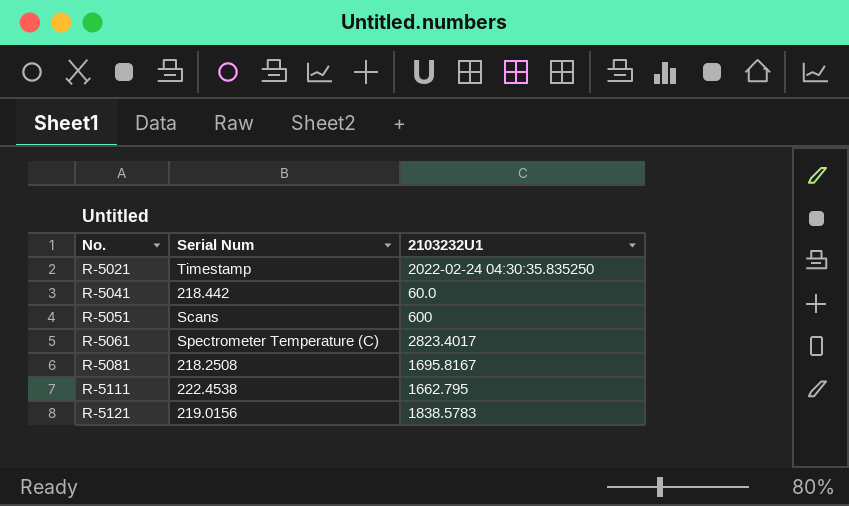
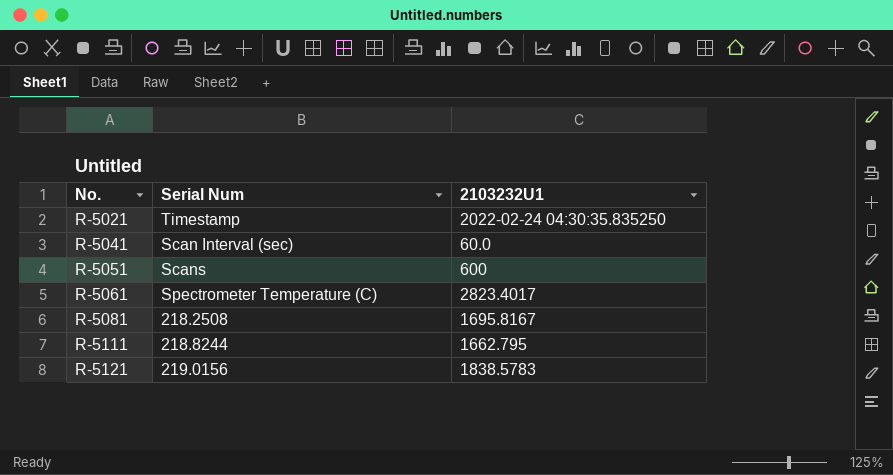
R-5041 | Serial Num: 218.442 -> Scan Interval (sec)
R-5111 | Serial Num: 222.4538 -> 218.8244

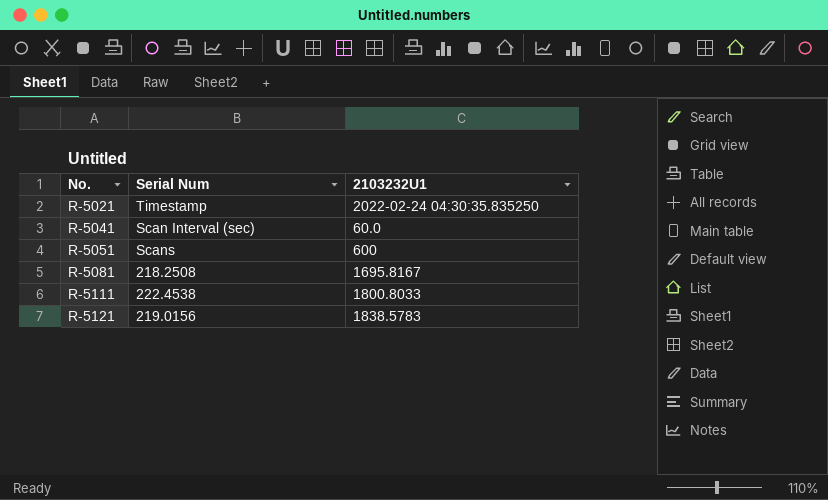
row R-5061: Spectrometer Temperature (C) | 2823.4017 -> none
R-5111 | Serial Num: 218.8244 -> 222.4538
R-5111 | 2103232U1: 1662.795 -> 1800.8033

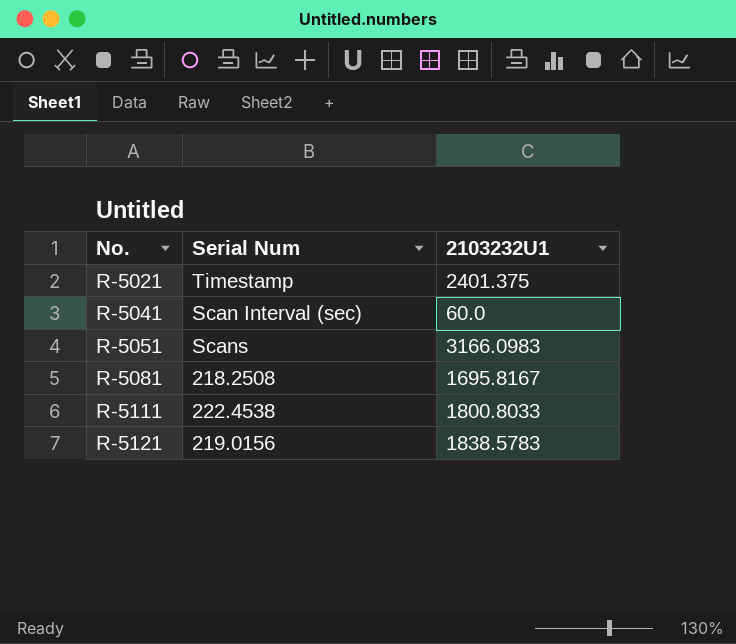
R-5021 | 2103232U1: 2022-02-24 04:30:35.835250 -> 2401.375
R-5051 | 2103232U1: 600 -> 3166.0983

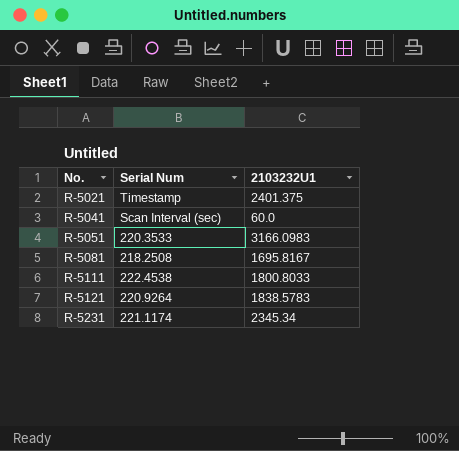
R-5051 | Serial Num: Scans -> 220.3533
R-5121 | Serial Num: 219.0156 -> 220.9264
row R-5231: none -> 221.1174 | 2345.34

